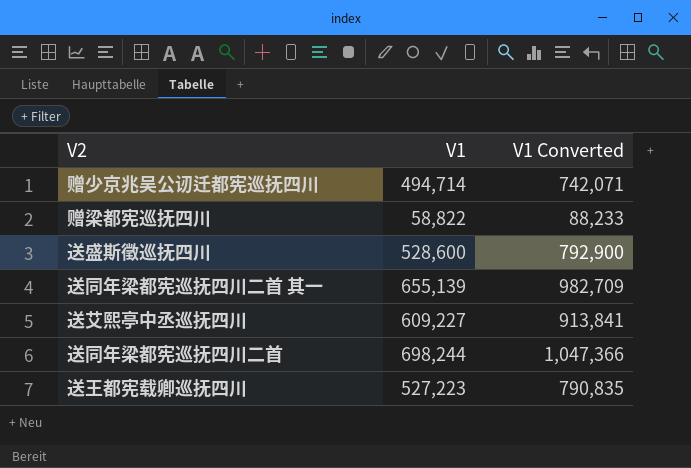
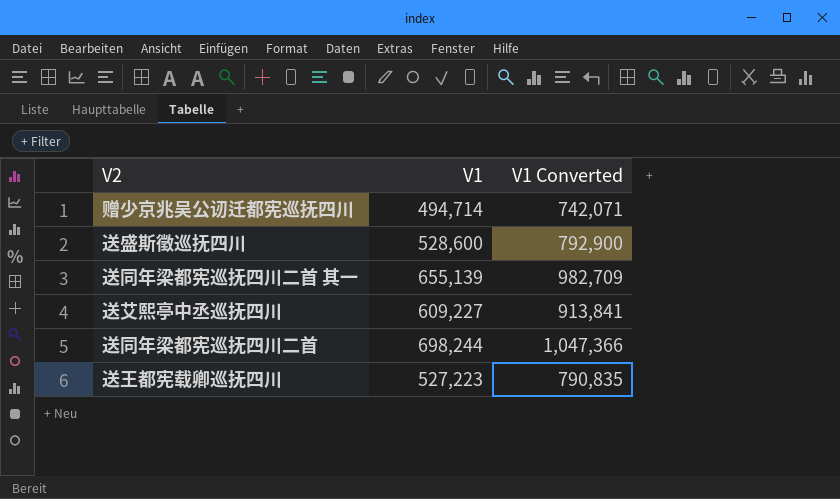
row 赠梁都宪巡抚四川: 58,822 | 88,233 -> none

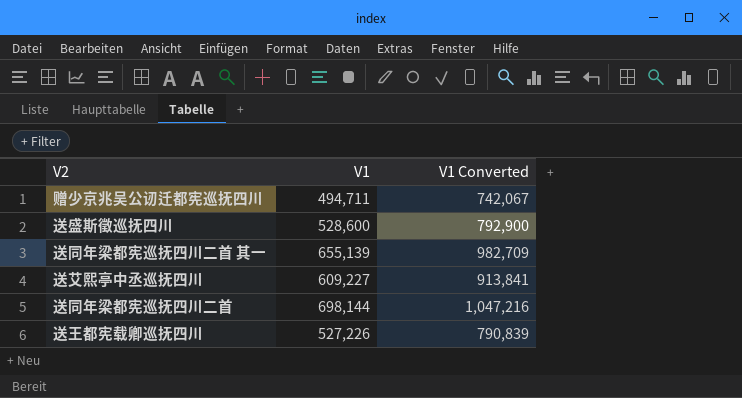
赠少京兆吴公讱迁都宪巡抚四川 | V1: 494,714 -> 494,711
赠少京兆吴公讱迁都宪巡抚四川 | V1 Converted: 742,071 -> 742,067
送同年梁都宪巡抚四川二首 | V1: 698,244 -> 698,144
送同年梁都宪巡抚四川二首 | V1 Converted: 1,047,366 -> 1,047,216
送王都宪载卿巡抚四川 | V1: 527,223 -> 527,226
送王都宪载卿巡抚四川 | V1 Converted: 790,835 -> 790,839

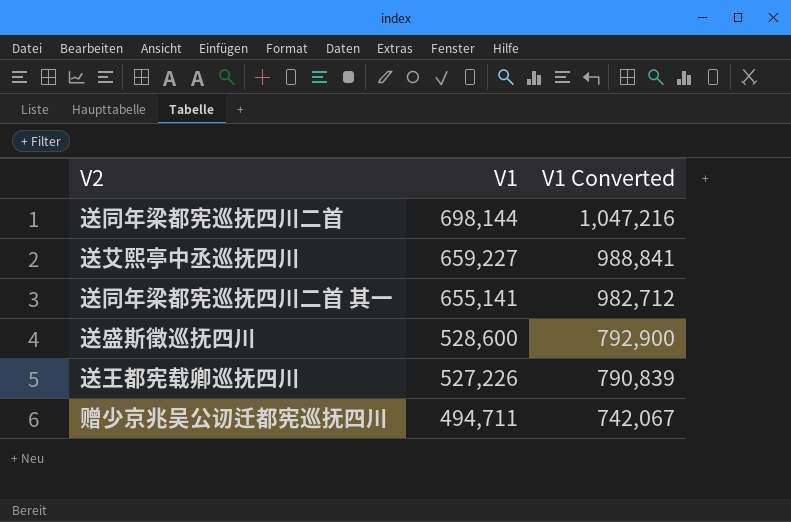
row order: none -> V1 descending
送艾熙亭中丞巡抚四川 | V1: 609,227 -> 659,227
送艾熙亭中丞巡抚四川 | V1 Converted: 913,841 -> 988,841
送同年梁都宪巡抚四川二首 其一 | V1: 655,139 -> 655,141
送同年梁都宪巡抚四川二首 其一 | V1 Converted: 982,709 -> 982,712

